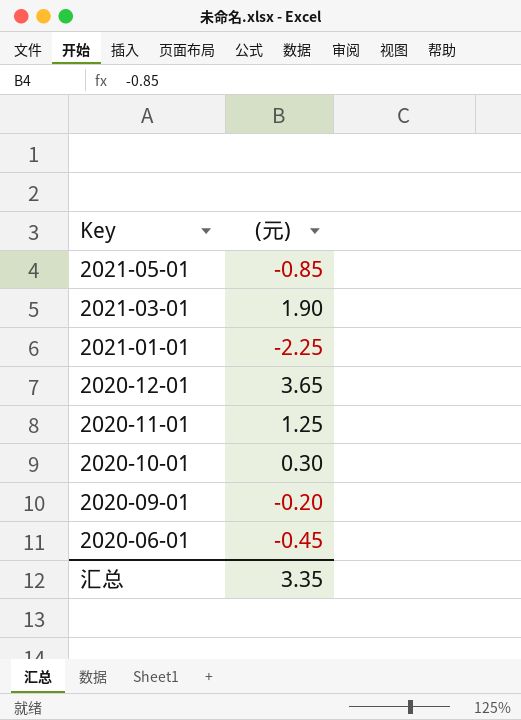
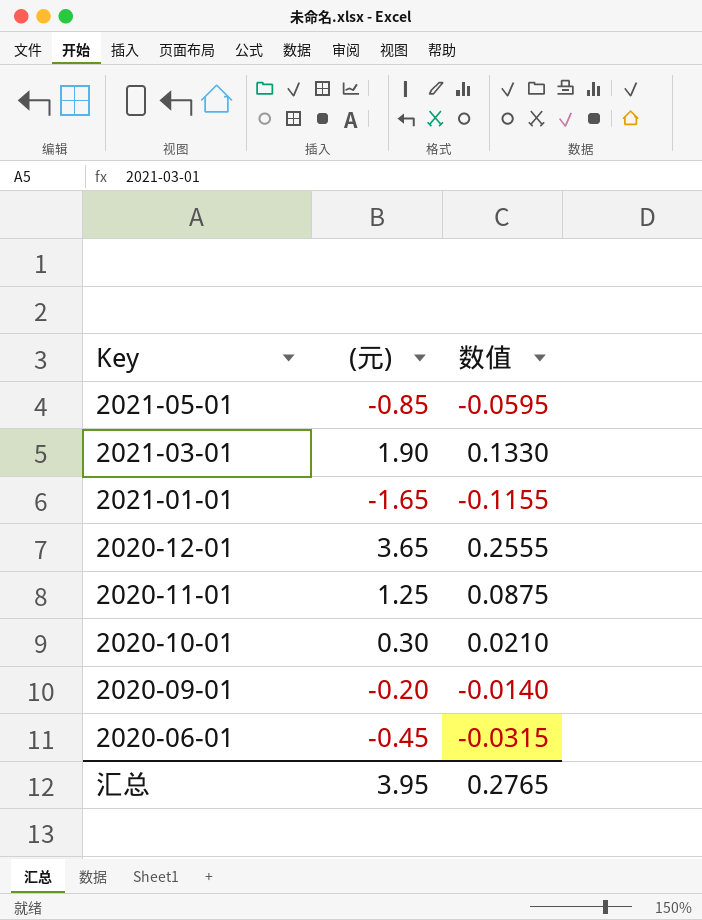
column 数值 | formula: none -> [(元)] * 0.07
2021-01-01 | (元): -2.25 -> -1.65
汇总 | (元): 3.35 -> 3.95

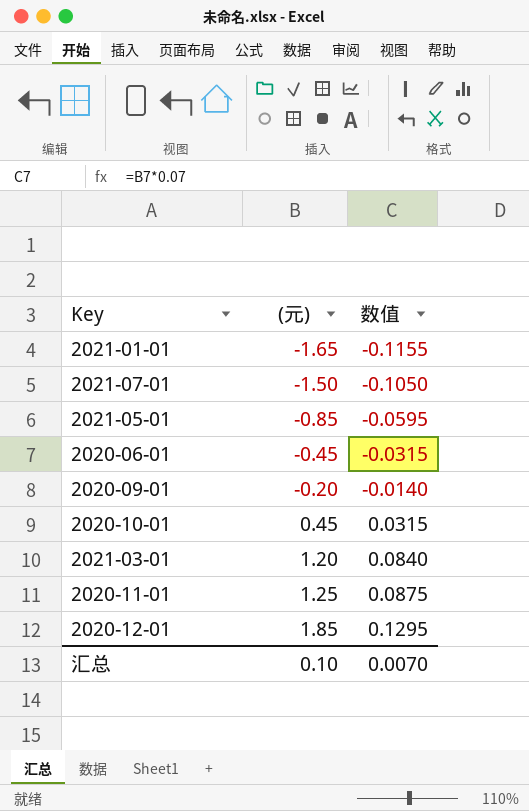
row order: Key descending -> (元) ascending
row 2021-07-01: none -> -1.50 | -0.1050
2020-10-01 | (元): 0.30 -> 0.45
2020-10-01 | 数值: 0.0210 -> 0.0315
2021-03-01 | (元): 1.90 -> 1.20
2021-03-01 | 数值: 0.1330 -> 0.0840
2020-12-01 | (元): 3.65 -> 1.85
2020-12-01 | 数值: 0.2555 -> 0.1295
汇总 | (元): 3.95 -> 0.10
汇总 | 数值: 0.2765 -> 0.0070

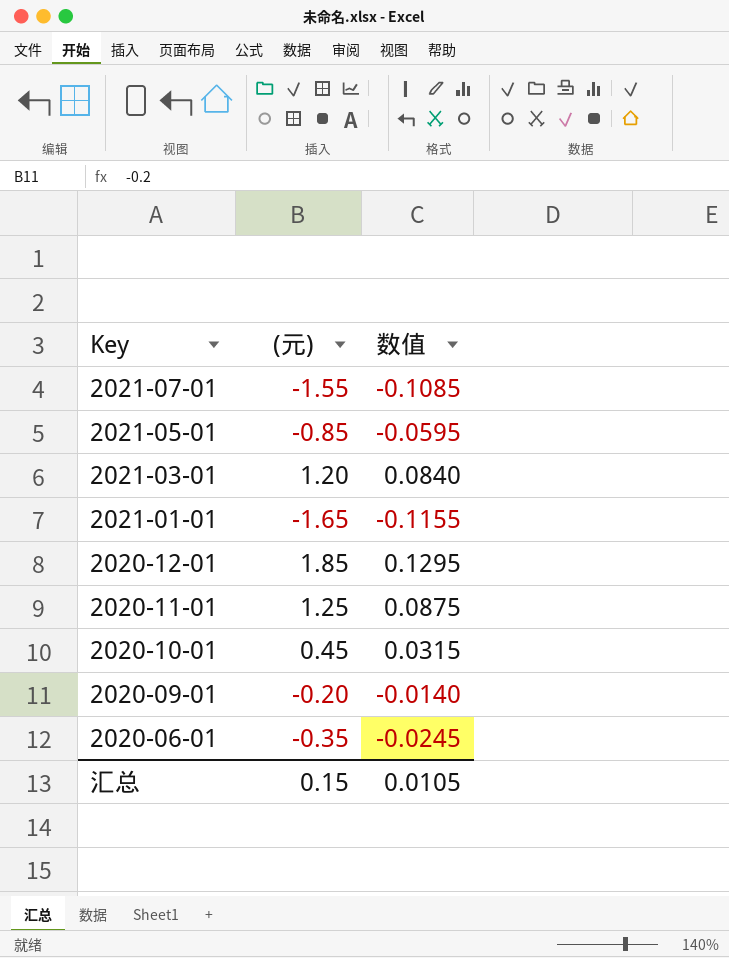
row order: (元) ascending -> Key descending
2021-07-01 | (元): -1.50 -> -1.55
2021-07-01 | 数值: -0.1050 -> -0.1085
2020-06-01 | (元): -0.45 -> -0.35
2020-06-01 | 数值: -0.0315 -> -0.0245
汇总 | (元): 0.10 -> 0.15
汇总 | 数值: 0.0070 -> 0.0105

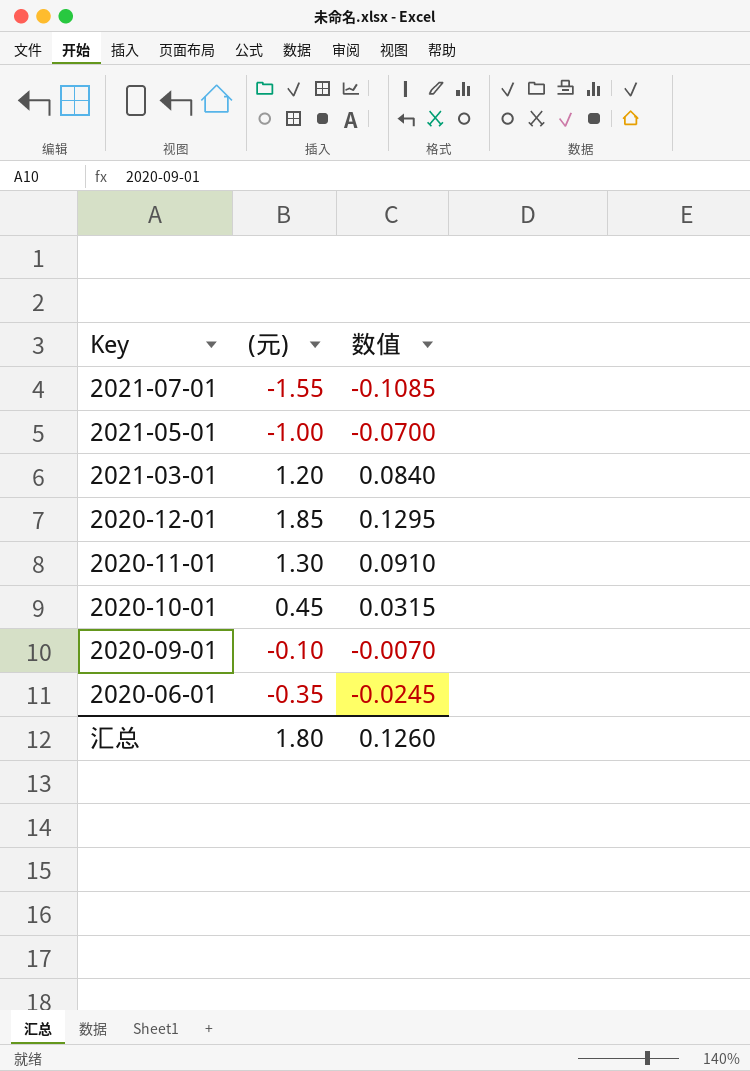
row 2021-01-01: -1.65 | -0.1155 -> none
2021-05-01 | (元): -0.85 -> -1.00
2021-05-01 | 数值: -0.0595 -> -0.0700
2020-11-01 | (元): 1.25 -> 1.30
2020-11-01 | 数值: 0.0875 -> 0.0910
2020-09-01 | (元): -0.20 -> -0.10
2020-09-01 | 数值: -0.0140 -> -0.0070
汇总 | (元): 0.15 -> 1.80
汇总 | 数值: 0.0105 -> 0.1260

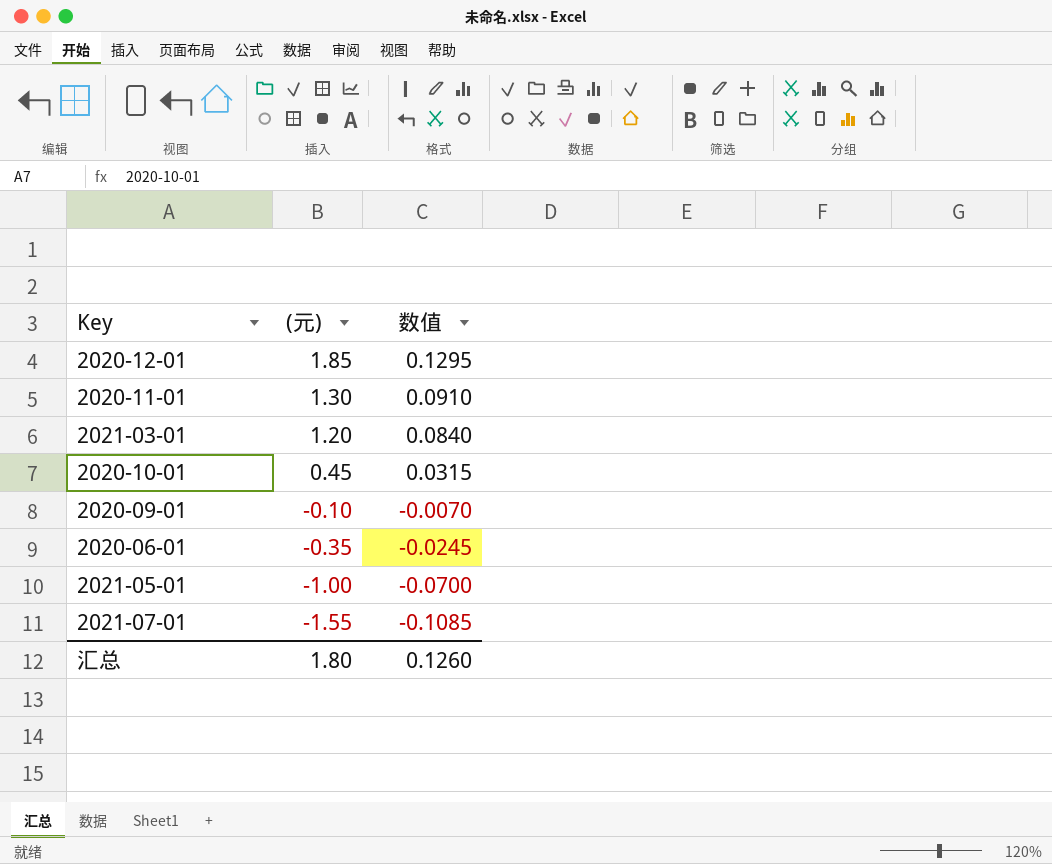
row order: Key descending -> (元) descending

